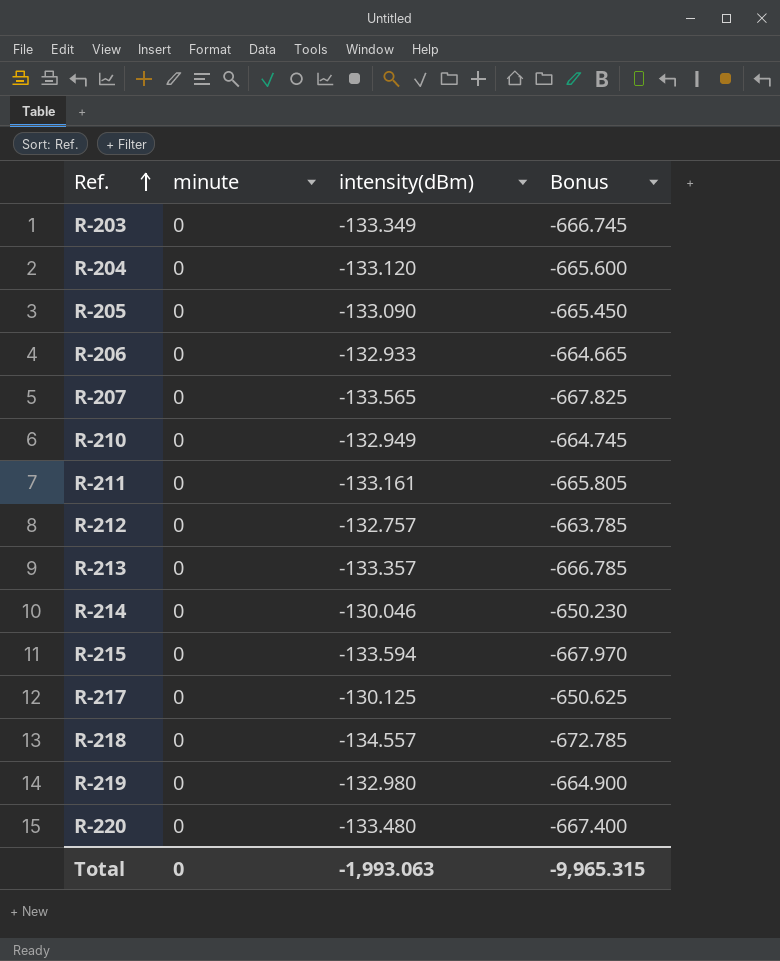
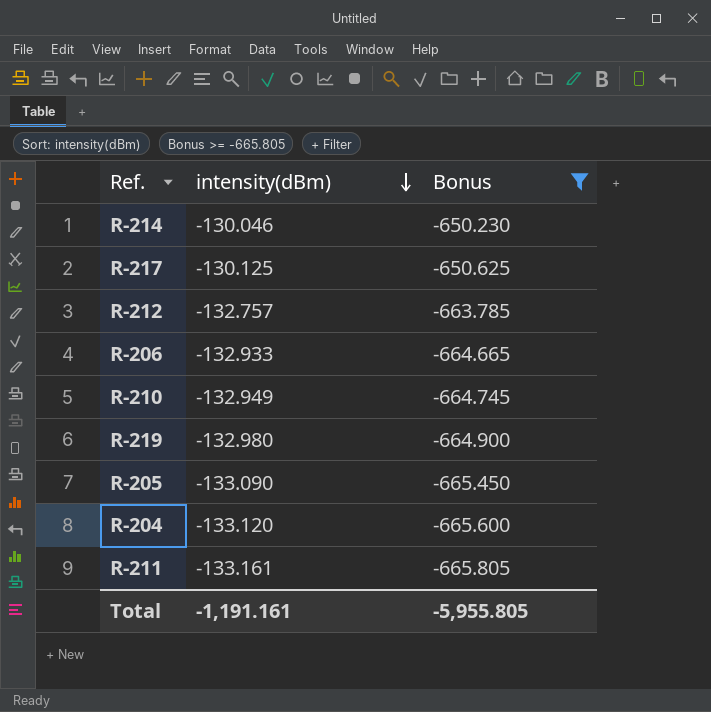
filter: none -> Bonus >= -665.805
row order: Ref. ascending -> intensity(dBm) descending
column minute | position: 2 -> none
Total | intensity(dBm): -1,993.063 -> -1,191.161
Total | Bonus: -9,965.315 -> -5,955.805

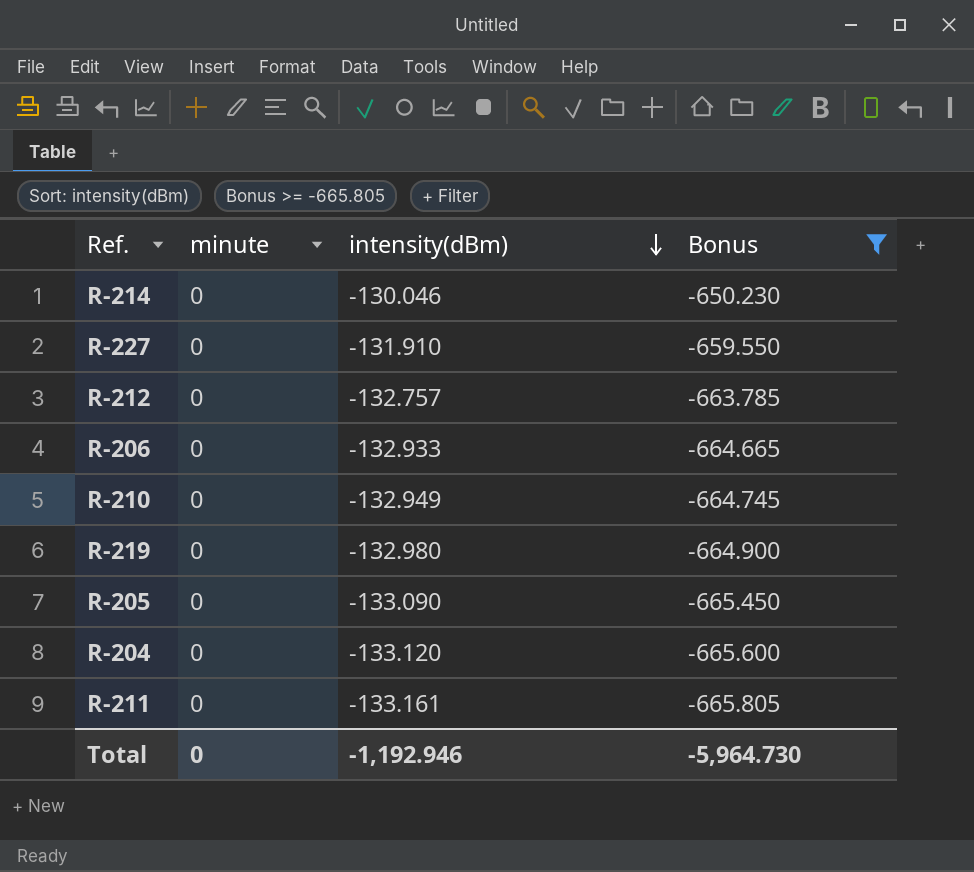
column minute | position: none -> 2
row R-217: -130.125 | -650.625 -> none
row R-227: none -> 0 | -131.910 | -659.550
Total | intensity(dBm): -1,191.161 -> -1,192.946
Total | Bonus: -5,955.805 -> -5,964.730

